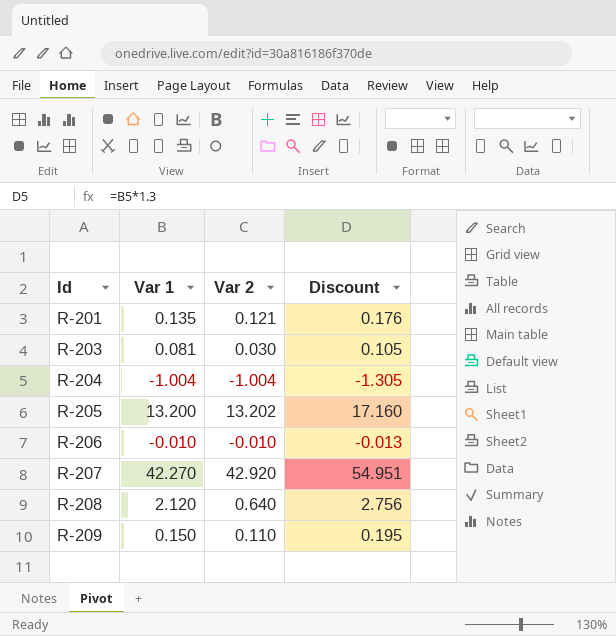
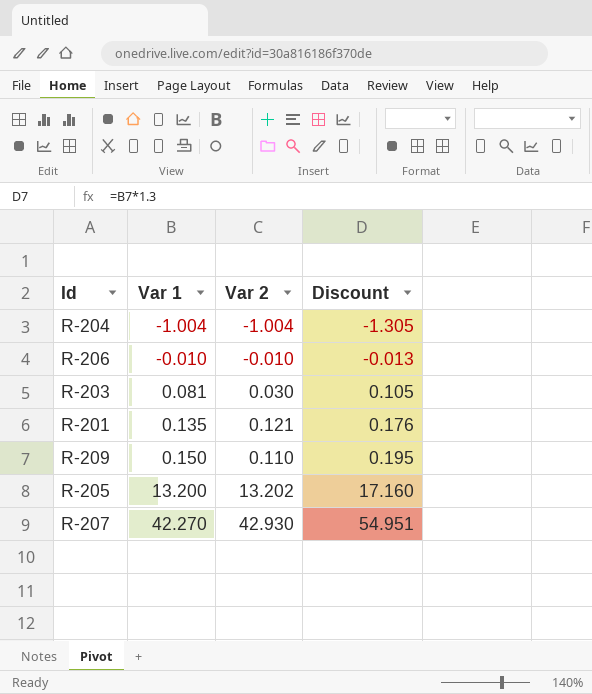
row order: Id ascending -> Var 1 ascending
row R-208: 2.120 | 0.640 | 2.756 -> none
R-207 | Var 2: 42.920 -> 42.930

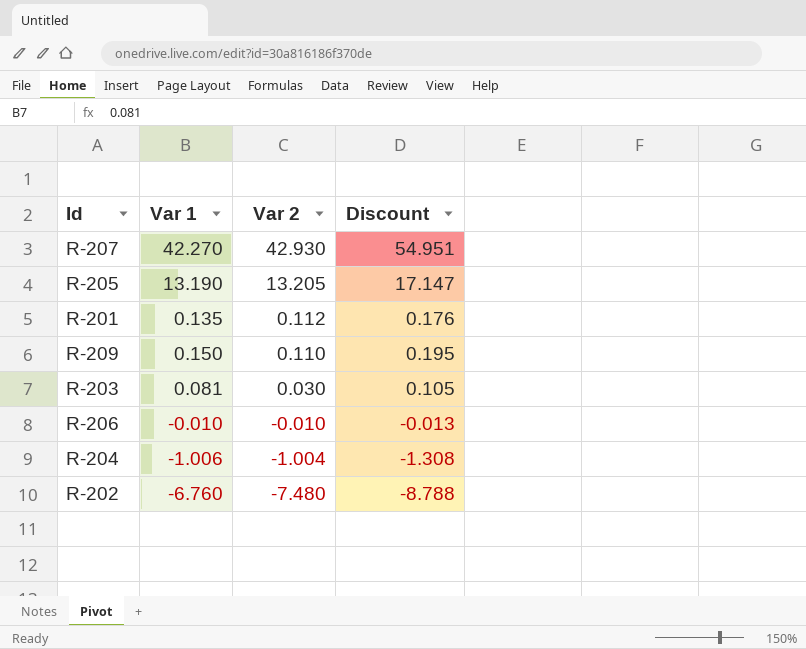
row order: Var 1 ascending -> Var 2 descending
R-205 | Var 1: 13.200 -> 13.190
R-205 | Var 2: 13.202 -> 13.205
R-205 | Discount: 17.160 -> 17.147
R-201 | Var 2: 0.121 -> 0.112
R-204 | Var 1: -1.004 -> -1.006
R-204 | Discount: -1.305 -> -1.308
row R-202: none -> -6.760 | -7.480 | -8.788

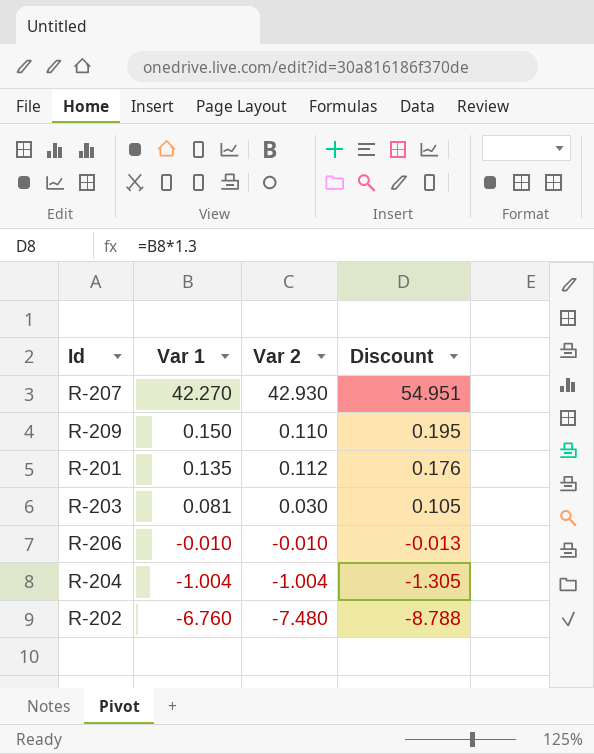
row order: Var 2 descending -> Var 1 descending
row R-205: 13.190 | 13.205 | 17.147 -> none
R-204 | Var 1: -1.006 -> -1.004
R-204 | Discount: -1.308 -> -1.305

